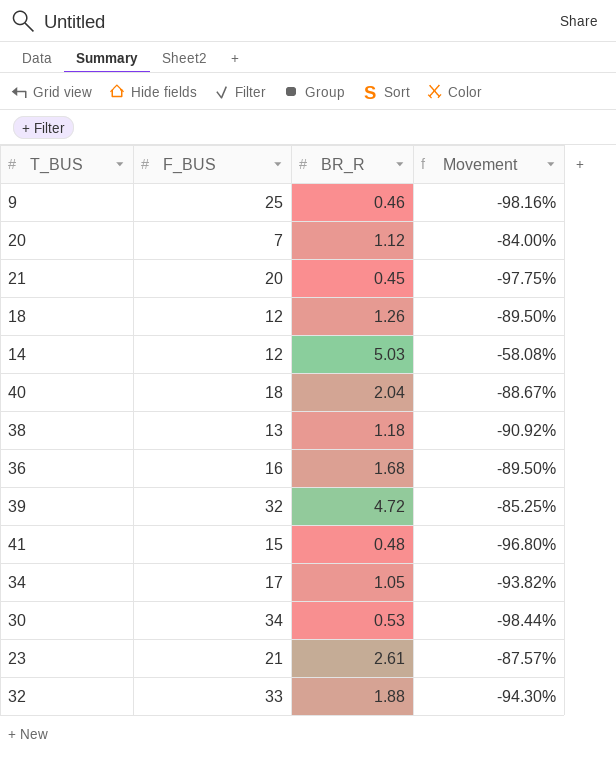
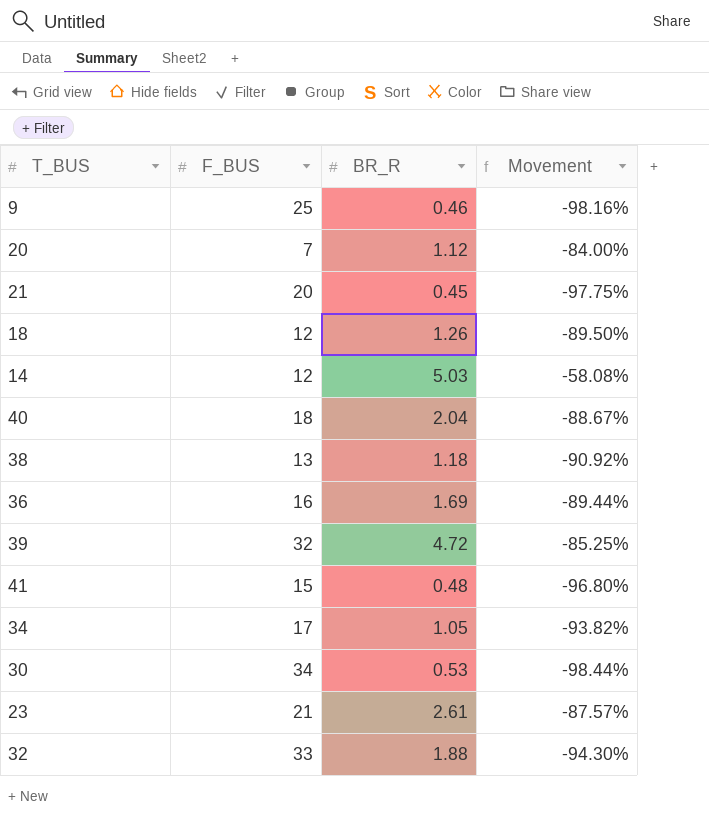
36 | BR_R: 1.68 -> 1.69
36 | Movement: -89.50% -> -89.44%

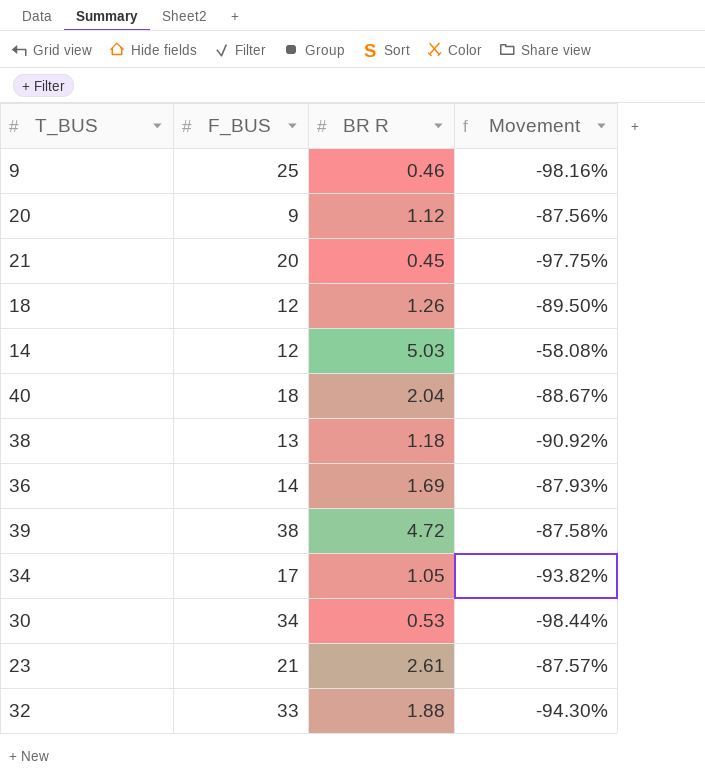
column name: BR_R -> BR R
row 41: 15 | 0.48 | -96.80% -> none
20 | F_BUS: 7 -> 9
20 | Movement: -84.00% -> -87.56%
36 | F_BUS: 16 -> 14
36 | Movement: -89.44% -> -87.93%
39 | F_BUS: 32 -> 38
39 | Movement: -85.25% -> -87.58%

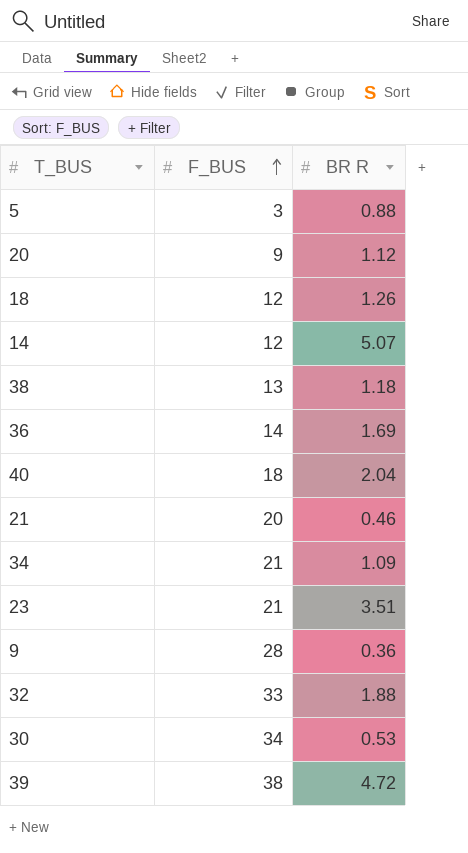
row order: none -> F_BUS ascending
column Movement | formula: ([BR R] - [F_BUS]) / [F_BUS] -> none
row 5: none -> 3 | 0.88
14 | BR R: 5.03 -> 5.07
21 | BR R: 0.45 -> 0.46
34 | F_BUS: 17 -> 21
34 | BR R: 1.05 -> 1.09
23 | BR R: 2.61 -> 3.51
9 | F_BUS: 25 -> 28
9 | BR R: 0.46 -> 0.36

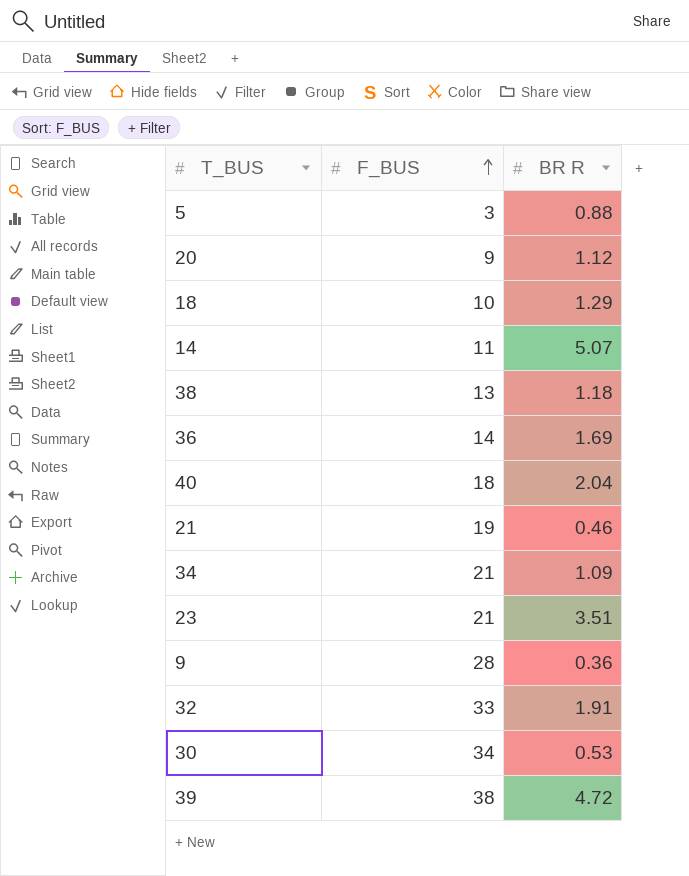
18 | F_BUS: 12 -> 10
18 | BR R: 1.26 -> 1.29
14 | F_BUS: 12 -> 11
21 | F_BUS: 20 -> 19
32 | BR R: 1.88 -> 1.91

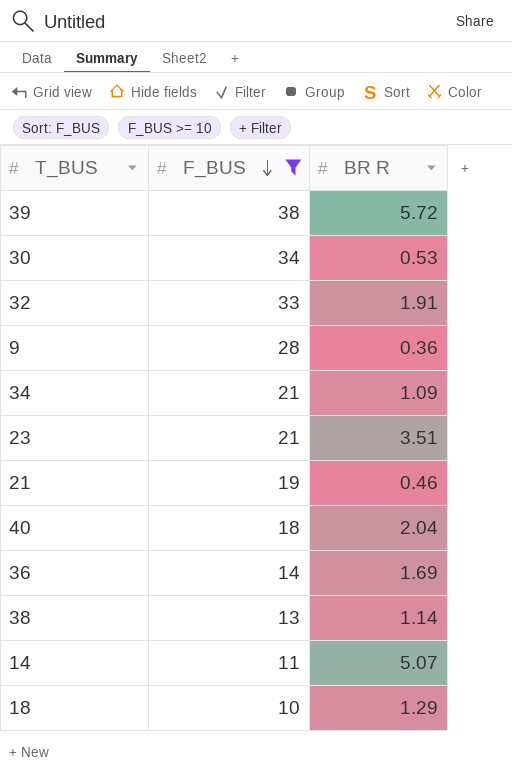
filter: none -> F_BUS >= 10
row order: F_BUS ascending -> F_BUS descending
39 | BR R: 4.72 -> 5.72
38 | BR R: 1.18 -> 1.14

